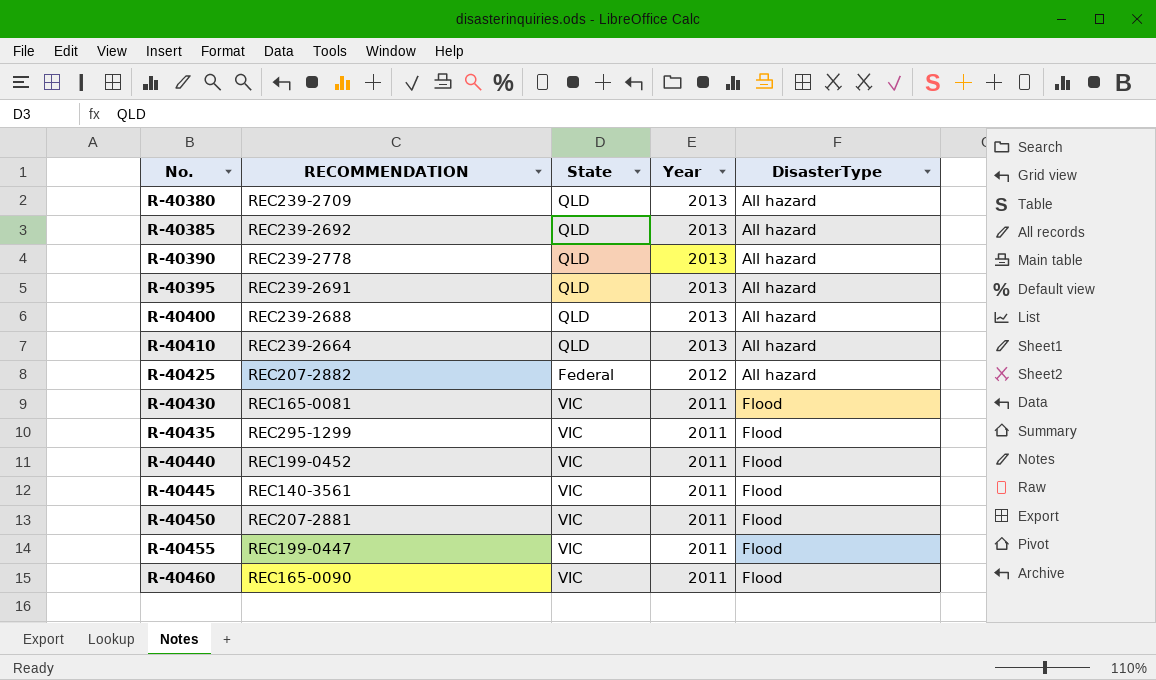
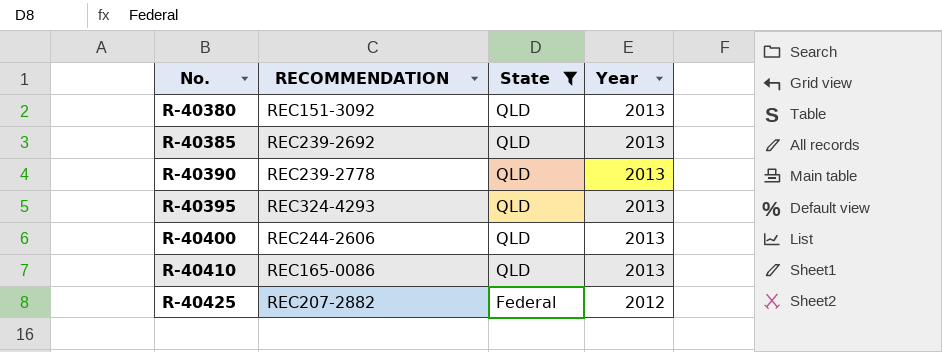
filter: none -> State != VIC
column DisasterType | position: 5 -> none
R-40380 | RECOMMENDATION: REC239-2709 -> REC151-3092
R-40395 | RECOMMENDATION: REC239-2691 -> REC324-4293
R-40400 | RECOMMENDATION: REC239-2688 -> REC244-2606
R-40410 | RECOMMENDATION: REC239-2664 -> REC165-0086

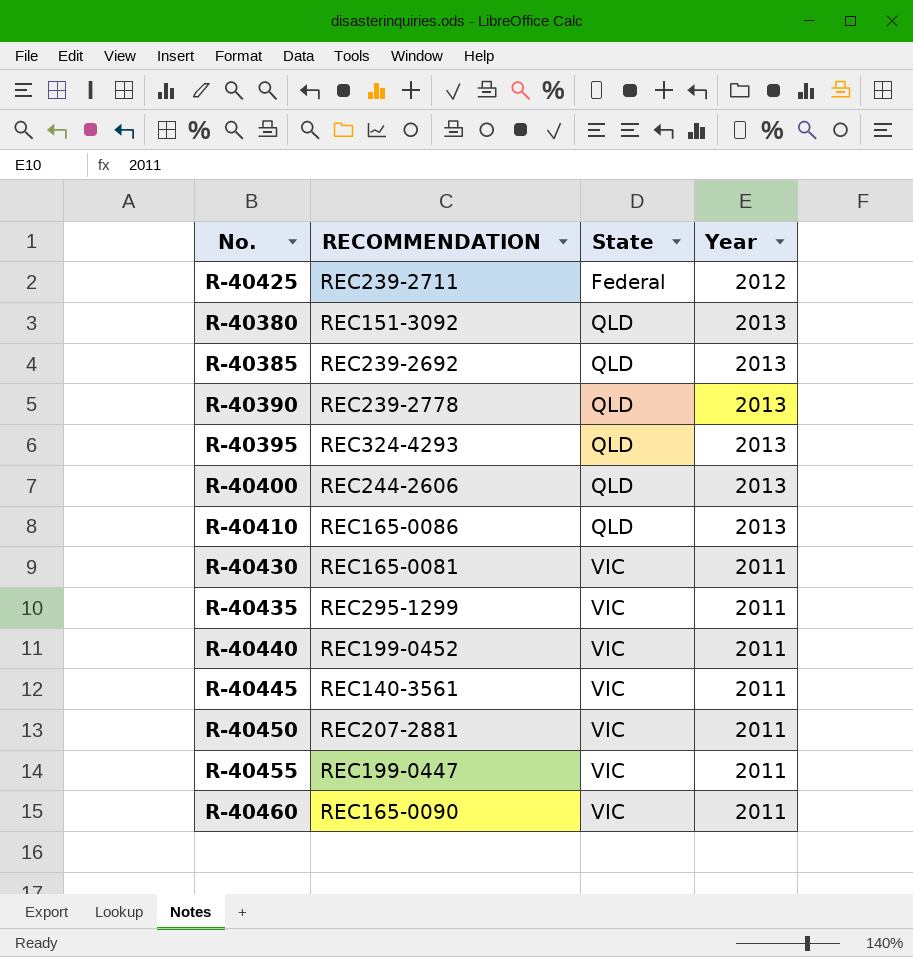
filter: State != VIC -> none
row order: No. ascending -> State ascending
R-40425 | RECOMMENDATION: REC207-2882 -> REC239-2711

